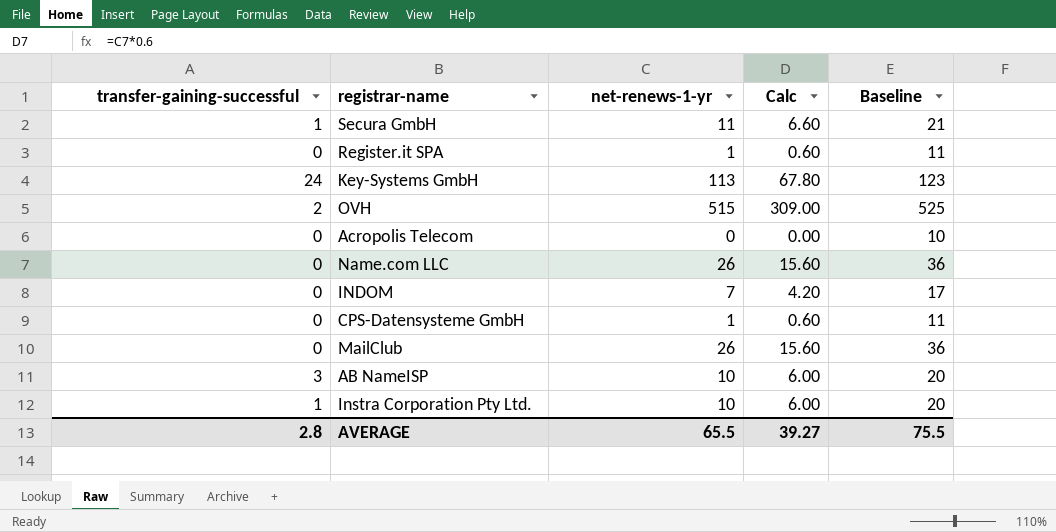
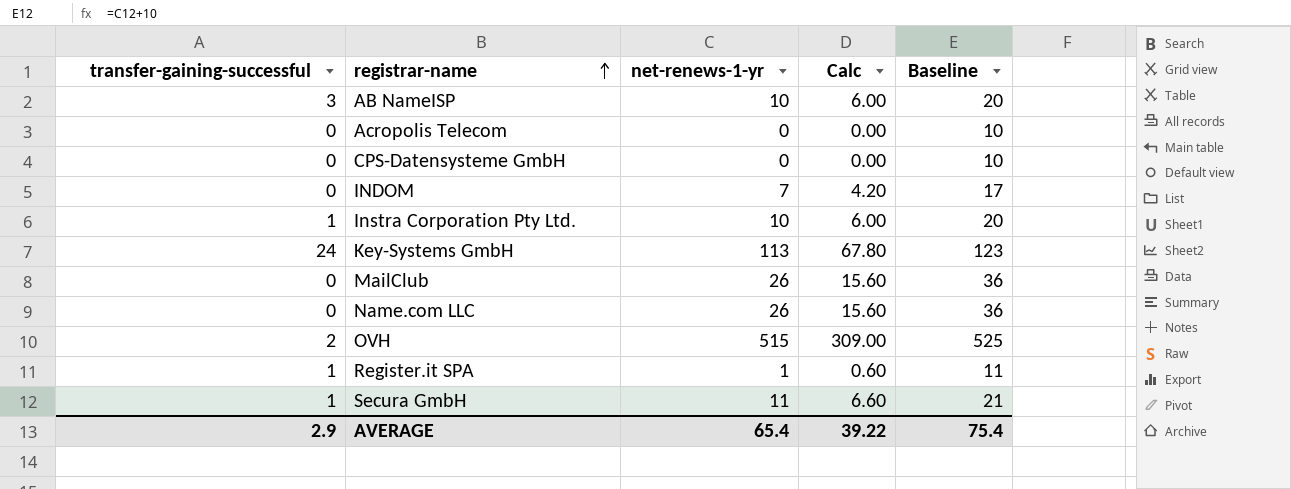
row order: none -> registrar-name ascending
CPS-Datensysteme GmbH | net-renews-1-yr: 1 -> 0
CPS-Datensysteme GmbH | Calc: 0.60 -> 0.00
CPS-Datensysteme GmbH | Baseline: 11 -> 10
Register.it SPA | transfer-gaining-successful: 0 -> 1
AVERAGE | transfer-gaining-successful: 2.8 -> 2.9
AVERAGE | net-renews-1-yr: 65.5 -> 65.4
AVERAGE | Calc: 39.27 -> 39.22
AVERAGE | Baseline: 75.5 -> 75.4

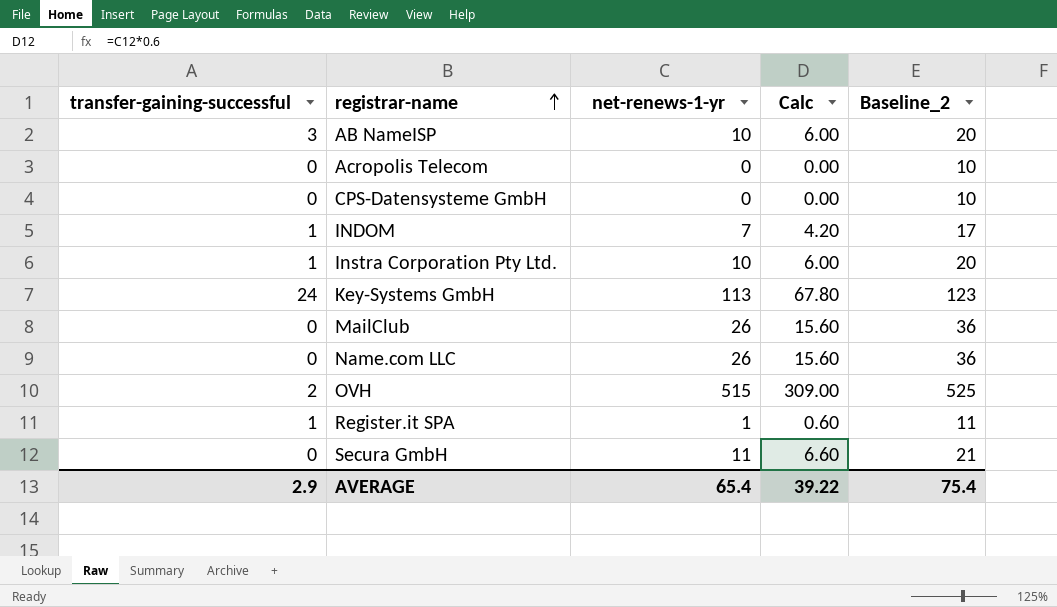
column name: Baseline -> Baseline_2
INDOM | transfer-gaining-successful: 0 -> 1
Secura GmbH | transfer-gaining-successful: 1 -> 0

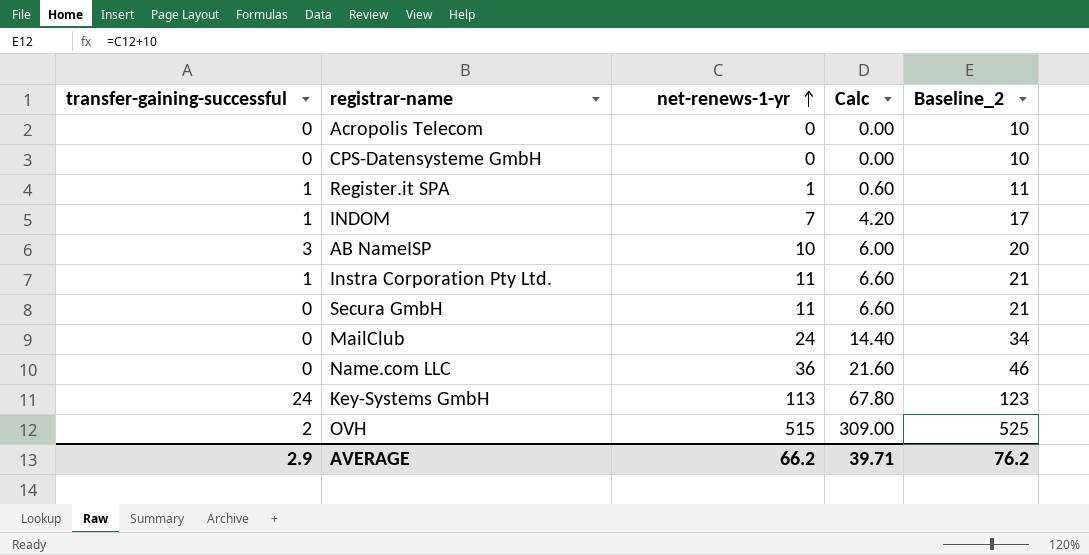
row order: registrar-name ascending -> net-renews-1-yr ascending
Instra Corporation Pty Ltd. | net-renews-1-yr: 10 -> 11
Instra Corporation Pty Ltd. | Calc: 6.00 -> 6.60
Instra Corporation Pty Ltd. | Baseline_2: 20 -> 21
MailClub | net-renews-1-yr: 26 -> 24
MailClub | Calc: 15.60 -> 14.40
MailClub | Baseline_2: 36 -> 34
Name.com LLC | net-renews-1-yr: 26 -> 36
Name.com LLC | Calc: 15.60 -> 21.60
Name.com LLC | Baseline_2: 36 -> 46
AVERAGE | net-renews-1-yr: 65.4 -> 66.2
AVERAGE | Calc: 39.22 -> 39.71
AVERAGE | Baseline_2: 75.4 -> 76.2

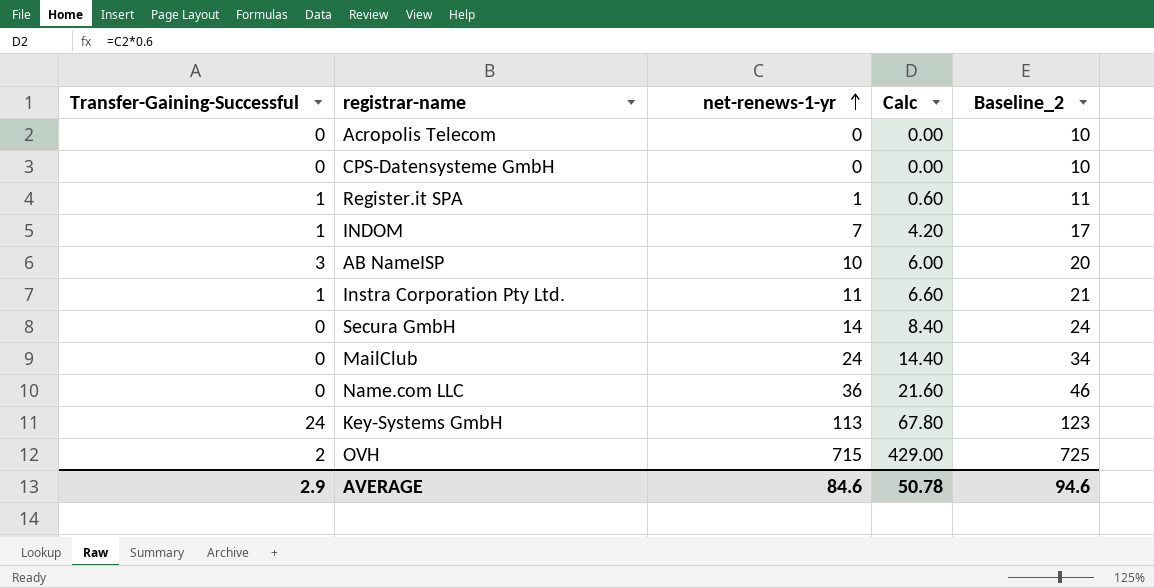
column name: transfer-gaining-successful -> Transfer-Gaining-Successful
Secura GmbH | net-renews-1-yr: 11 -> 14
Secura GmbH | Calc: 6.60 -> 8.40
Secura GmbH | Baseline_2: 21 -> 24
OVH | net-renews-1-yr: 515 -> 715
OVH | Calc: 309.00 -> 429.00
OVH | Baseline_2: 525 -> 725
AVERAGE | net-renews-1-yr: 66.2 -> 84.6
AVERAGE | Calc: 39.71 -> 50.78
AVERAGE | Baseline_2: 76.2 -> 94.6

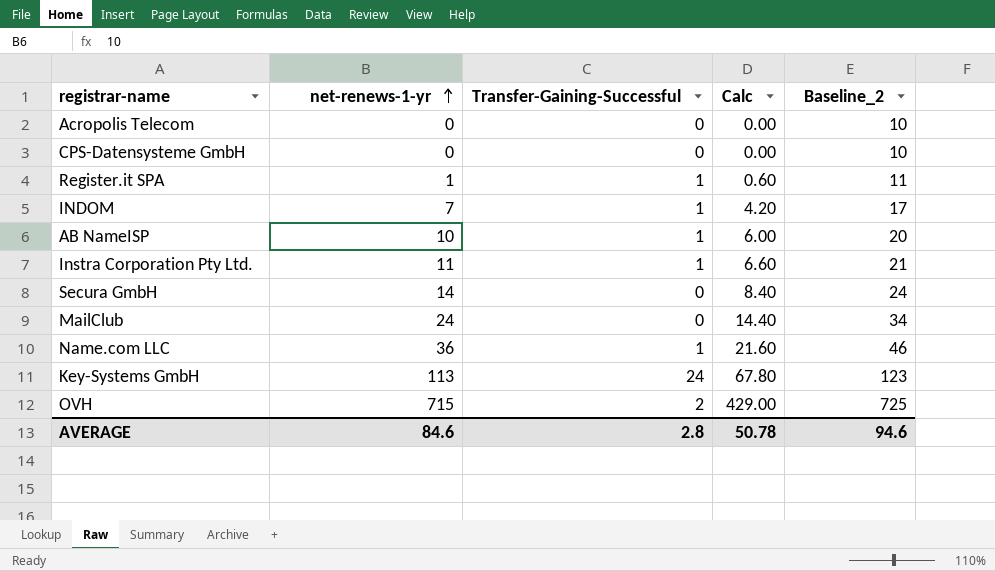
column Transfer-Gaining-Successful | position: 1 -> 3
AB NameISP | Transfer-Gaining-Successful: 3 -> 1
Name.com LLC | Transfer-Gaining-Successful: 0 -> 1
AVERAGE | Transfer-Gaining-Successful: 2.9 -> 2.8

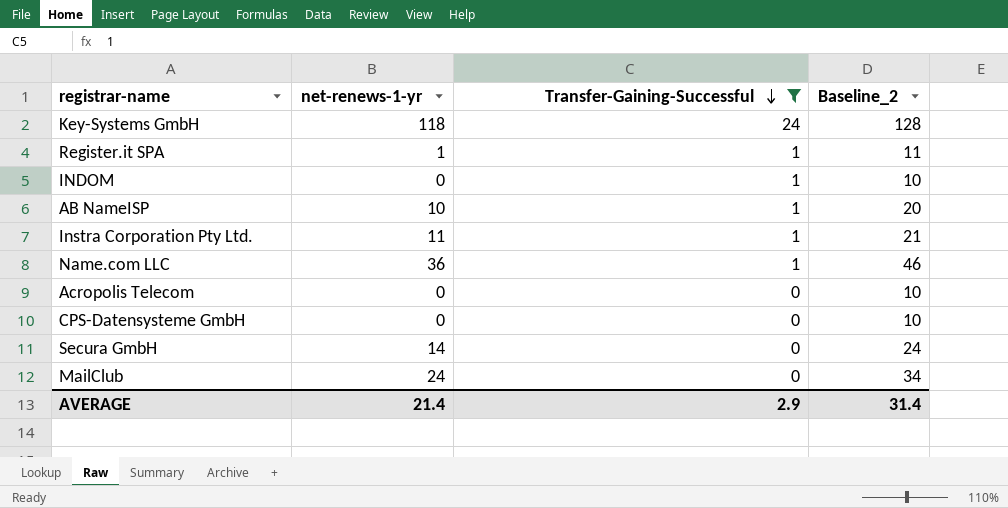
filter: none -> Transfer-Gaining-Successful != 2
row order: net-renews-1-yr ascending -> Transfer-Gaining-Successful descending
column Calc | formula: [net-renews-1-yr] * 0.6 -> none
Key-Systems GmbH | net-renews-1-yr: 113 -> 118
Key-Systems GmbH | Baseline_2: 123 -> 128
INDOM | net-renews-1-yr: 7 -> 0
INDOM | Baseline_2: 17 -> 10
AVERAGE | net-renews-1-yr: 84.6 -> 21.4
AVERAGE | Transfer-Gaining-Successful: 2.8 -> 2.9
AVERAGE | Baseline_2: 94.6 -> 31.4

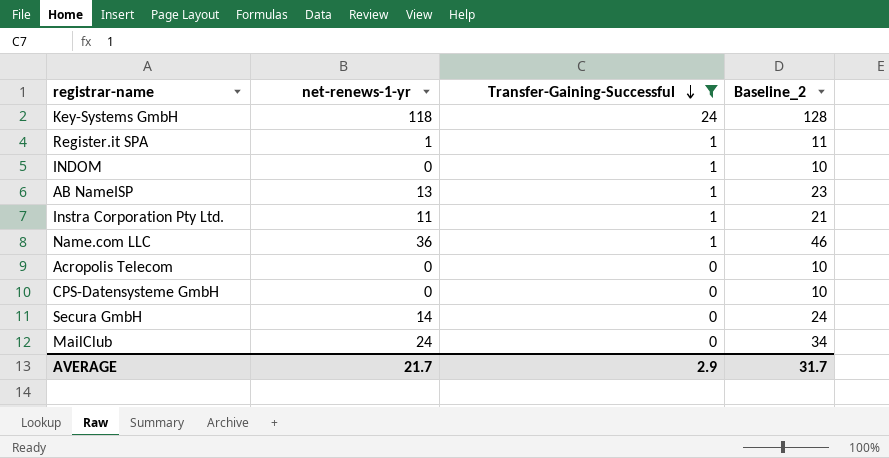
AB NameISP | net-renews-1-yr: 10 -> 13
AB NameISP | Baseline_2: 20 -> 23
AVERAGE | net-renews-1-yr: 21.4 -> 21.7
AVERAGE | Baseline_2: 31.4 -> 31.7

